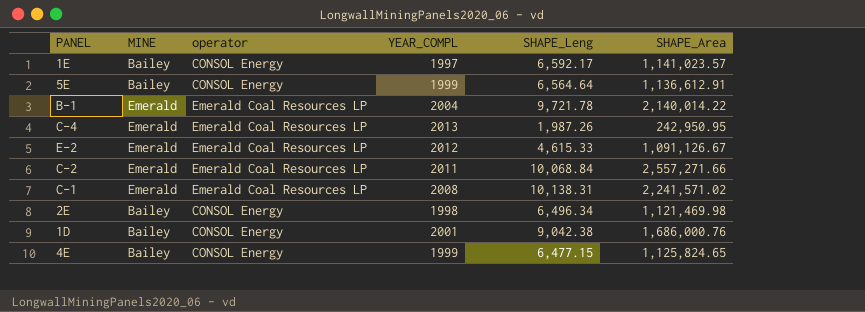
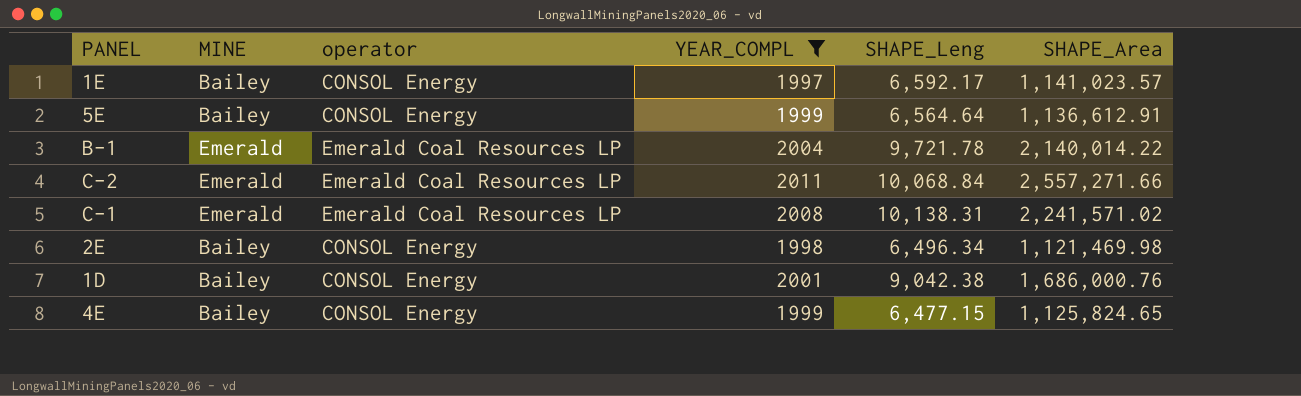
filter: none -> YEAR_COMPL <= 2011

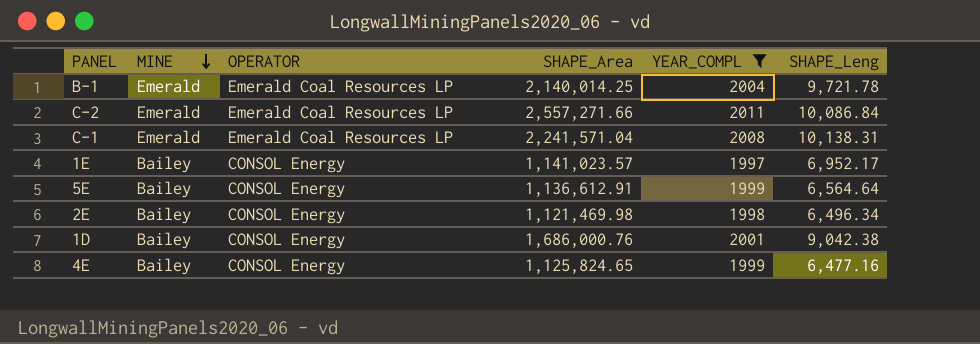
row order: none -> MINE descending
column name: operator -> OPERATOR
column SHAPE_Area | position: 6 -> 4
B-1 | SHAPE_Area: 2,140,014.22 -> 2,140,014.25
C-2 | SHAPE_Leng: 10,068.84 -> 10,086.84
C-1 | SHAPE_Area: 2,241,571.02 -> 2,241,571.04
1E | SHAPE_Leng: 6,592.17 -> 6,952.17
4E | SHAPE_Leng: 6,477.15 -> 6,477.16

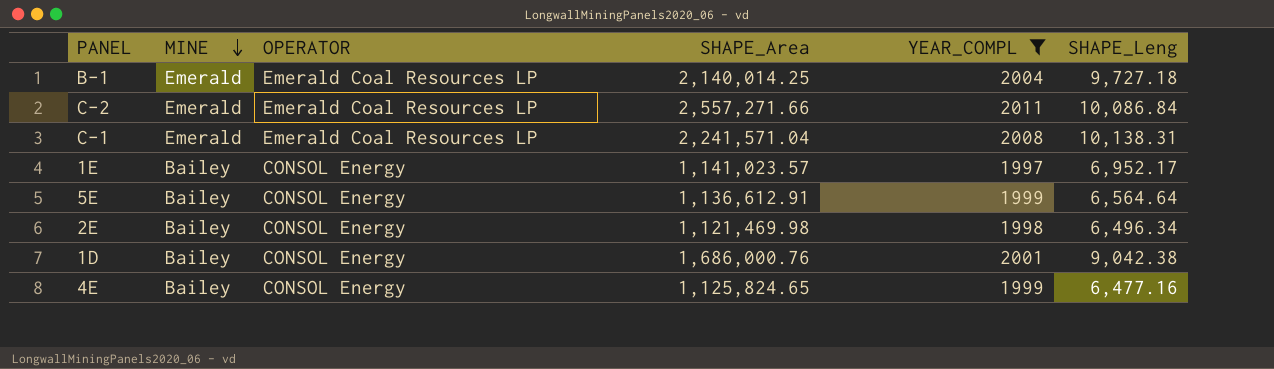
B-1 | SHAPE_Leng: 9,721.78 -> 9,727.18

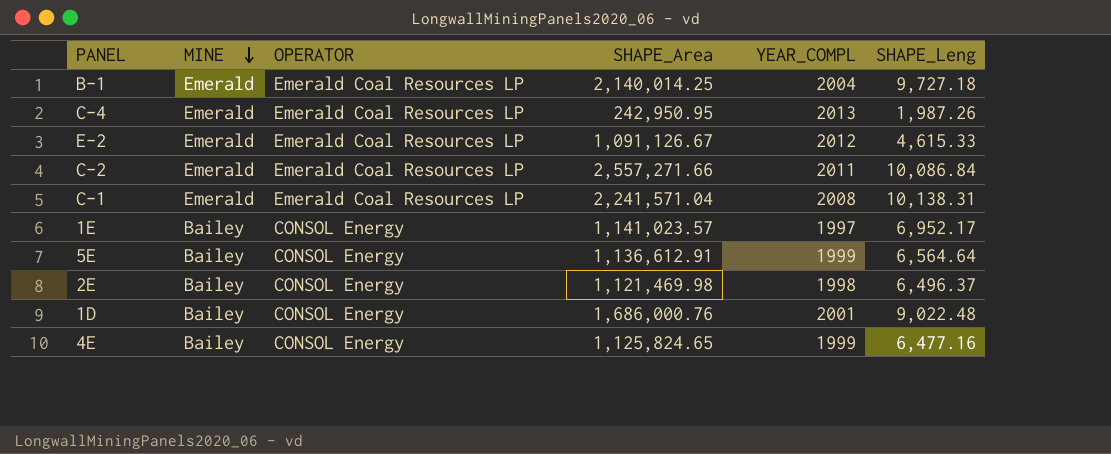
filter: YEAR_COMPL <= 2011 -> none
2E | SHAPE_Leng: 6,496.34 -> 6,496.37
1D | SHAPE_Leng: 9,042.38 -> 9,022.48

